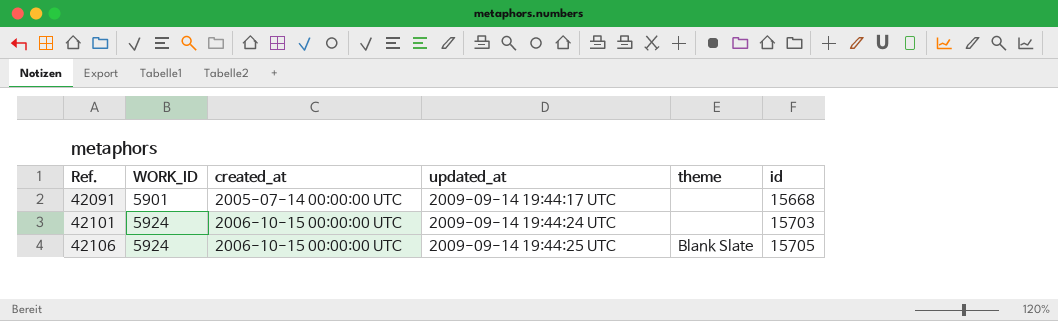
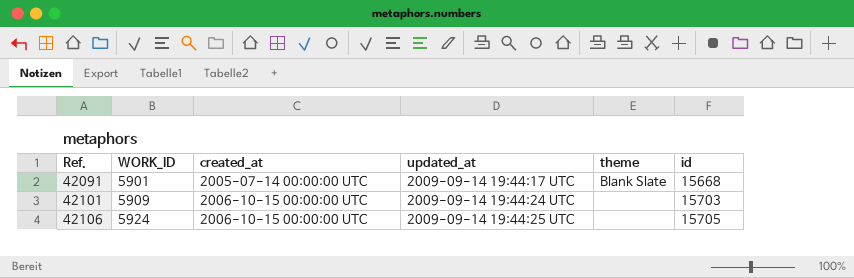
42091 | theme: none -> Blank Slate
42101 | WORK_ID: 5924 -> 5909
42106 | theme: Blank Slate -> none

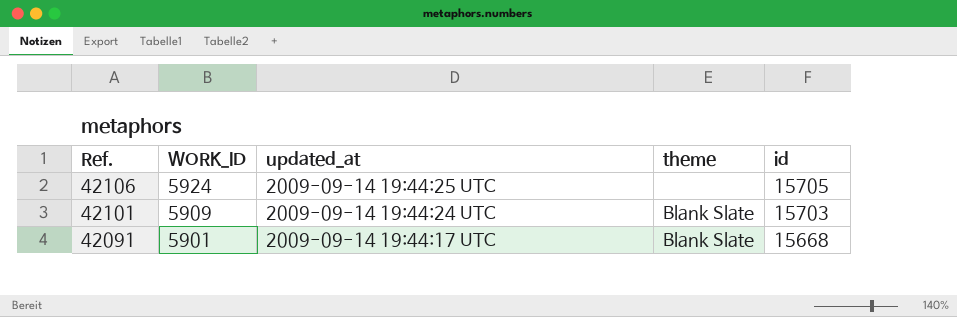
row order: Ref. ascending -> Ref. descending
column created_at | position: 3 -> none
42101 | theme: none -> Blank Slate

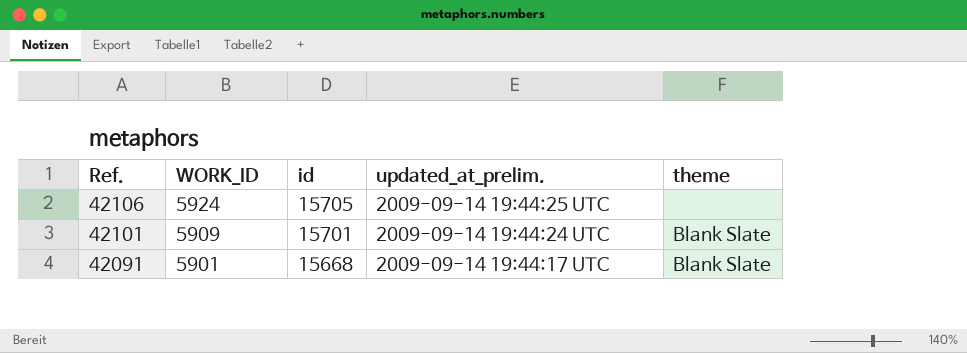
column id | position: 5 -> 3
column name: updated_at -> updated_at_prelim.
42101 | id: 15703 -> 15701

